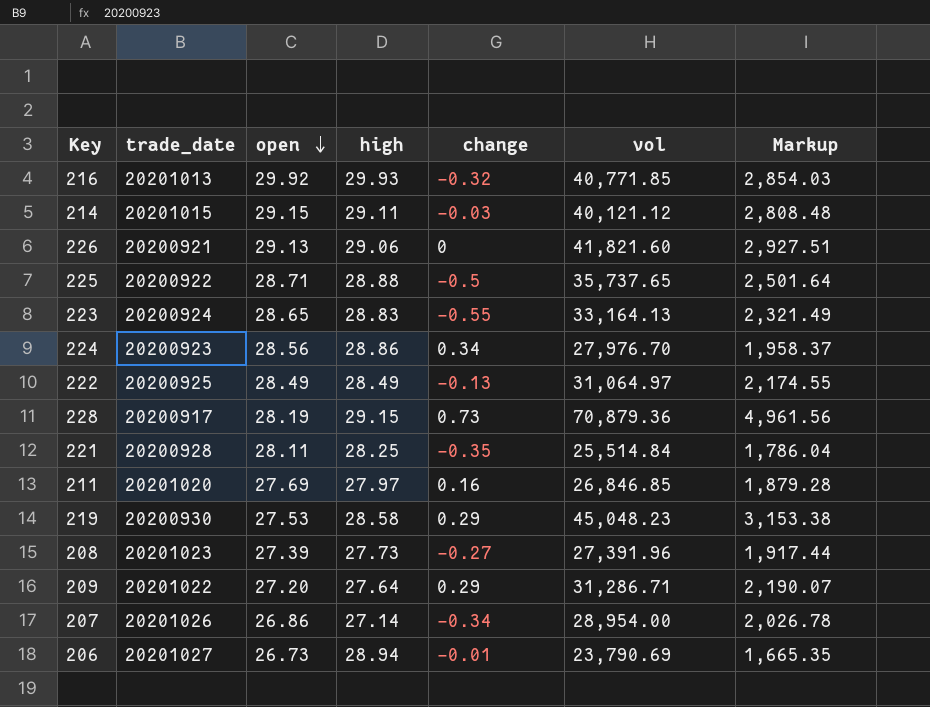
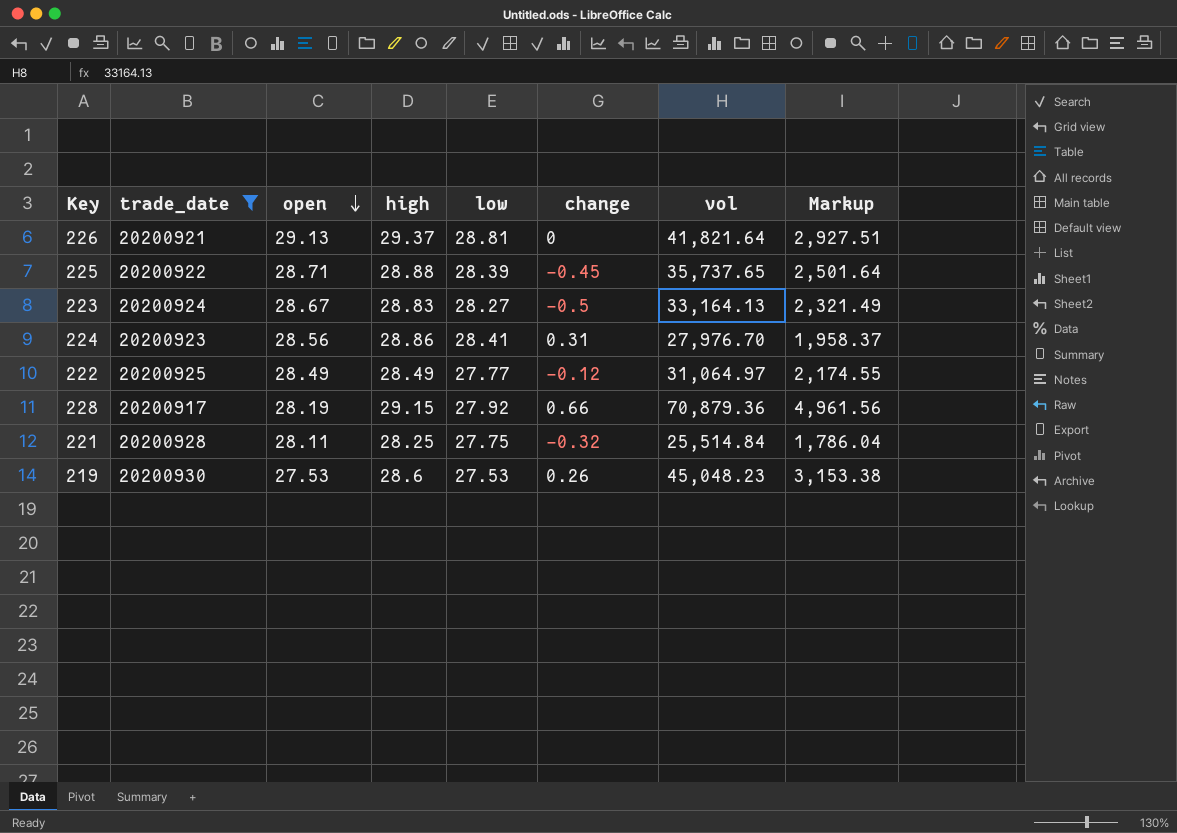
filter: none -> trade_date <= 20200930
column low | position: none -> 5
226 | high: 29.06 -> 29.37
226 | vol: 41,821.60 -> 41,821.64
225 | change: -0.5 -> -0.45
223 | open: 28.65 -> 28.67
223 | change: -0.55 -> -0.5
224 | change: 0.34 -> 0.31
222 | change: -0.13 -> -0.12
228 | change: 0.73 -> 0.66
221 | change: -0.35 -> -0.32
219 | high: 28.58 -> 28.6
219 | change: 0.29 -> 0.26

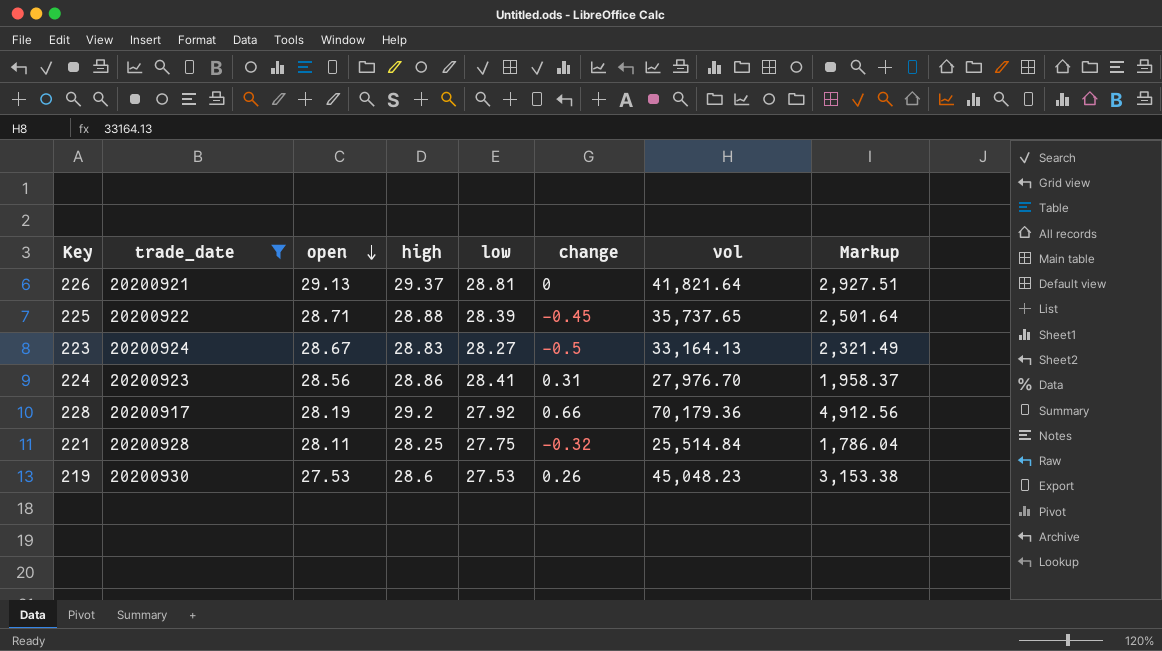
row 222: 20200925 | 28.49 | 28.49 | 27.77 | -0.12 | 31,064.97 | 2,174.55 -> none
228 | high: 29.15 -> 29.2
228 | vol: 70,879.36 -> 70,179.36
228 | Markup: 4,961.56 -> 4,912.56

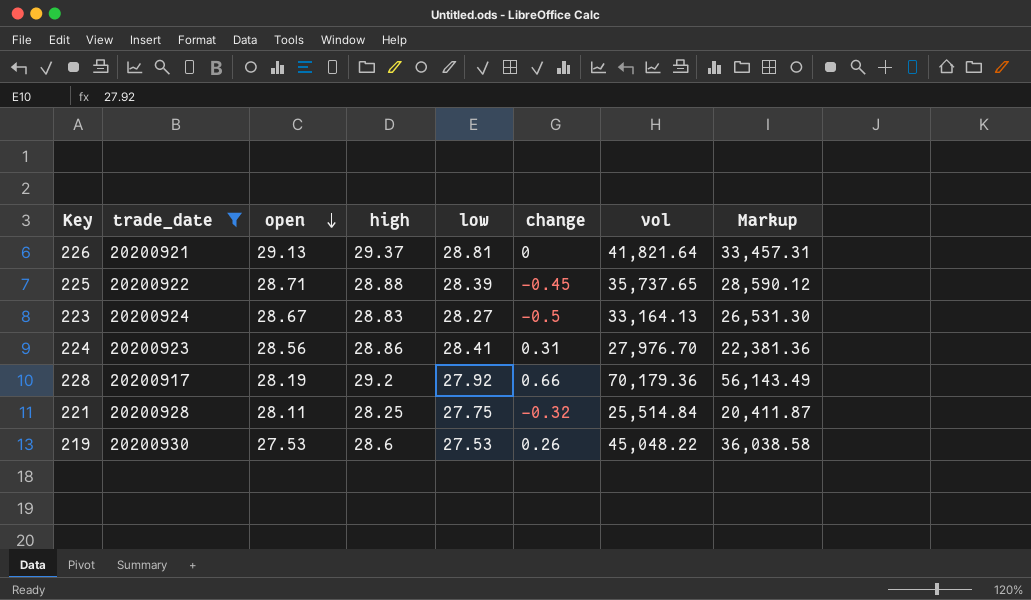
column Markup | formula: [vol] * 0.07 -> [vol] * 0.8
219 | vol: 45,048.23 -> 45,048.22

